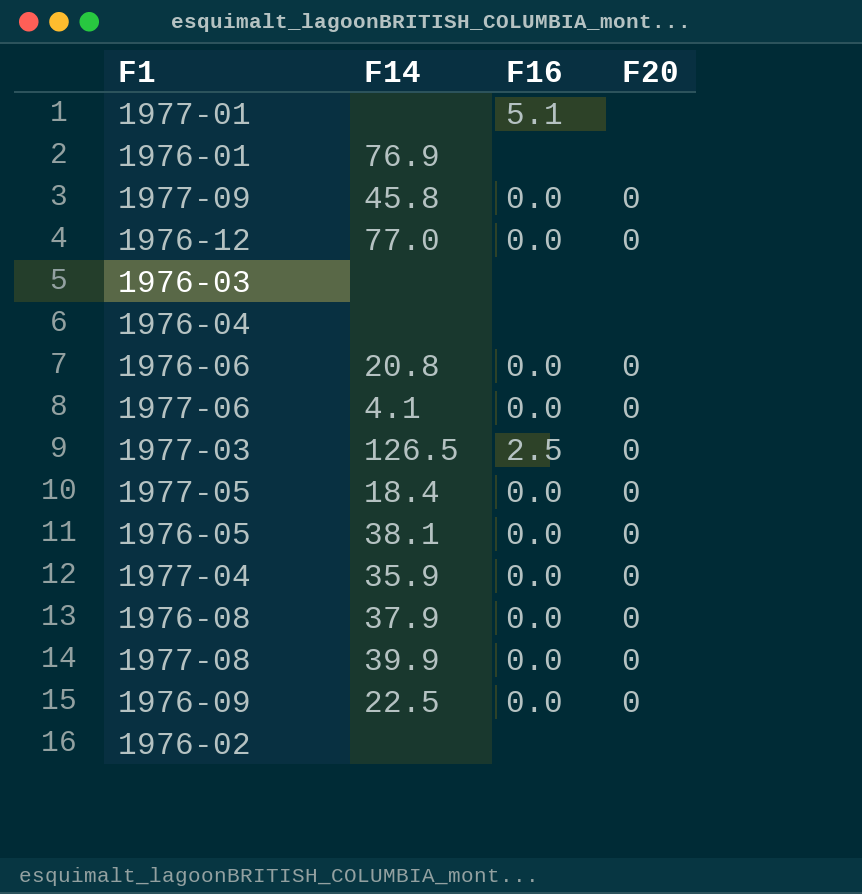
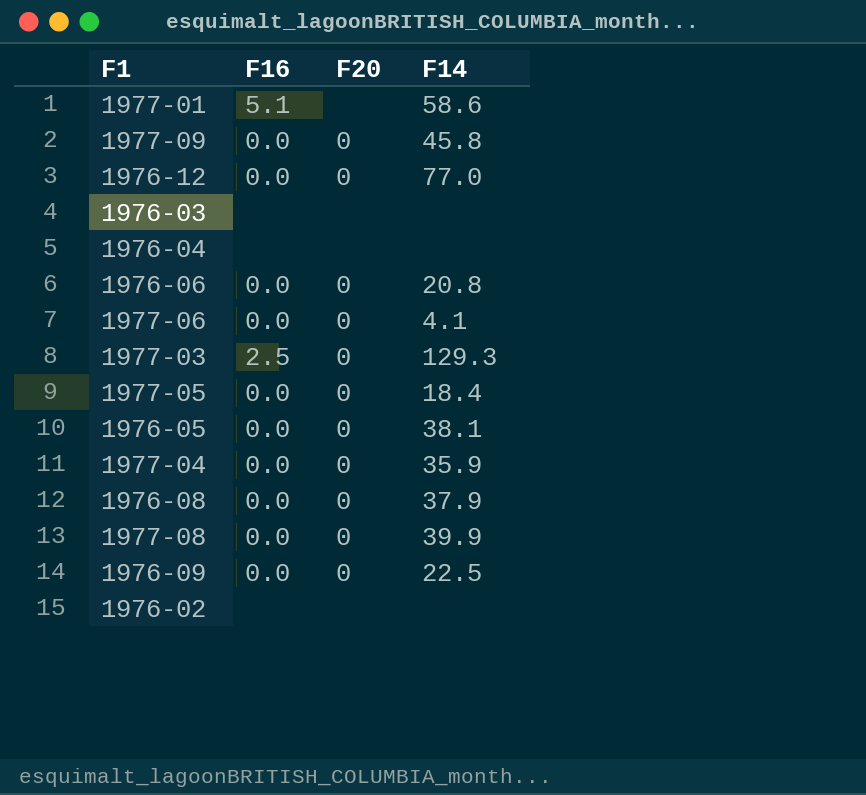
column F14 | position: 2 -> 4
row 1976-01: 76.9 | none | none -> none
1977-01 | F14: none -> 58.6
1977-03 | F14: 126.5 -> 129.3

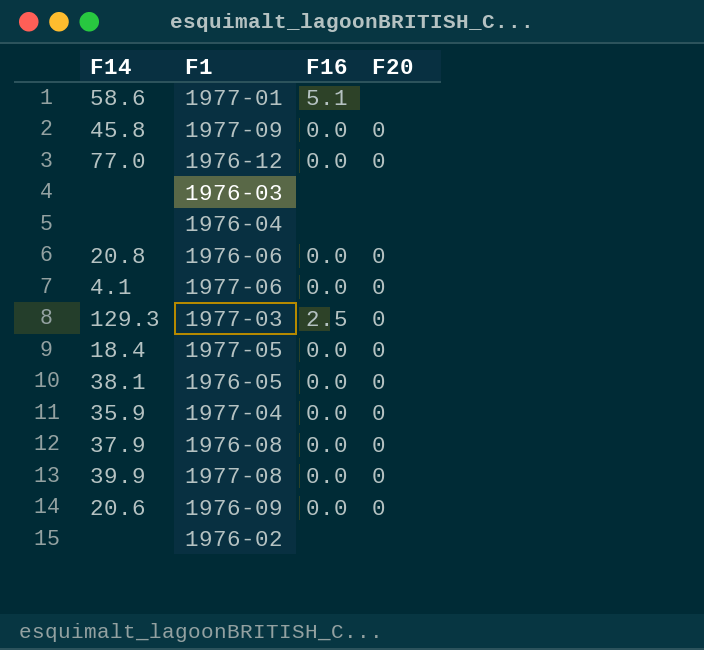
column F14 | position: 4 -> 1
1976-09 | F14: 22.5 -> 20.6

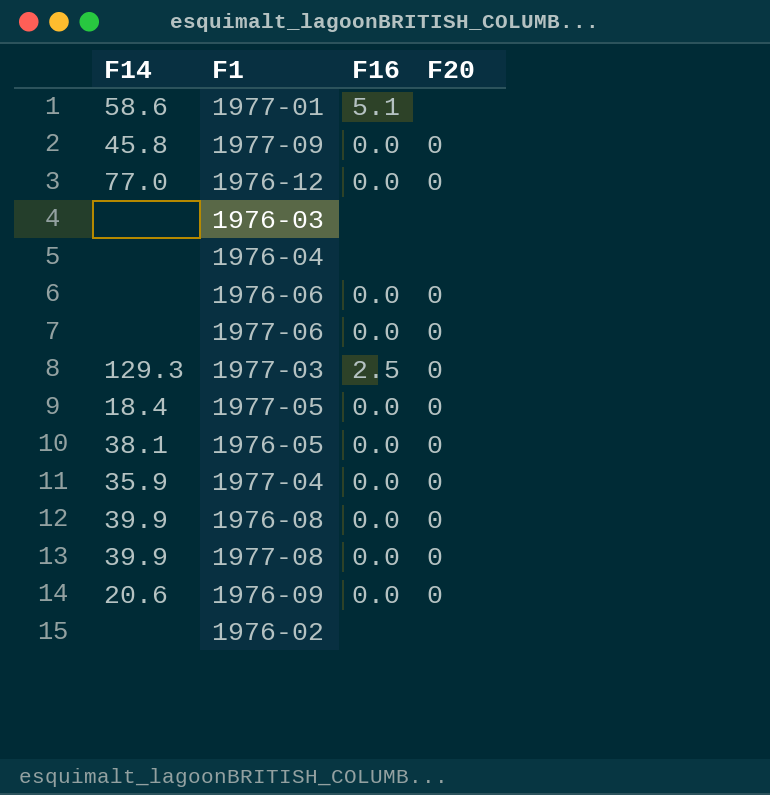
1976-06 | F14: 20.8 -> none
1977-06 | F14: 4.1 -> none
1976-08 | F14: 37.9 -> 39.9

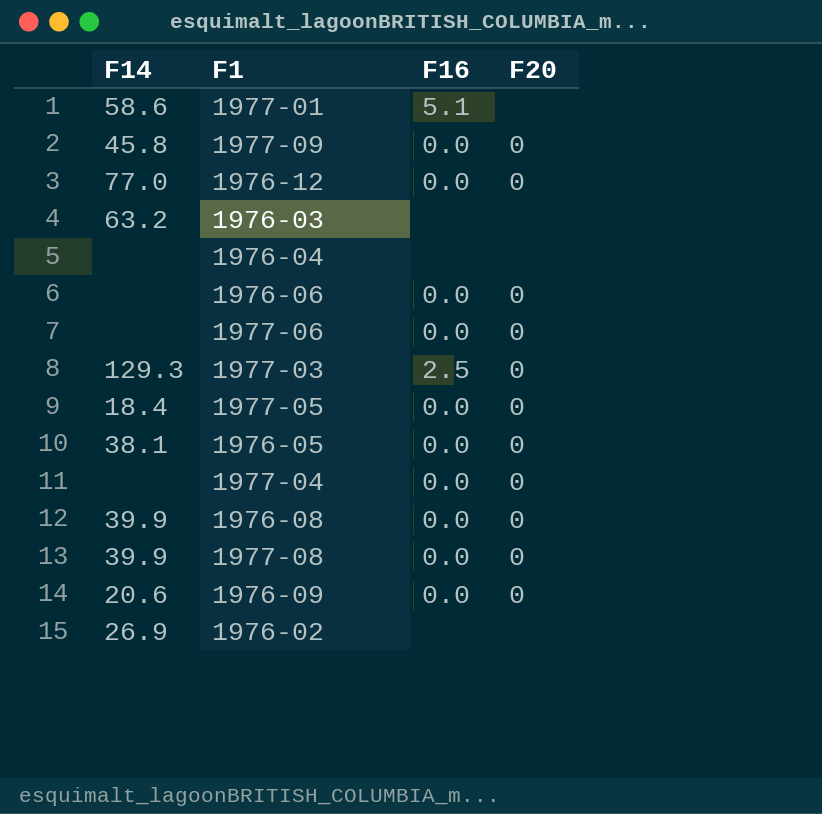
1976-03 | F14: none -> 63.2
1977-04 | F14: 35.9 -> none
1976-02 | F14: none -> 26.9

